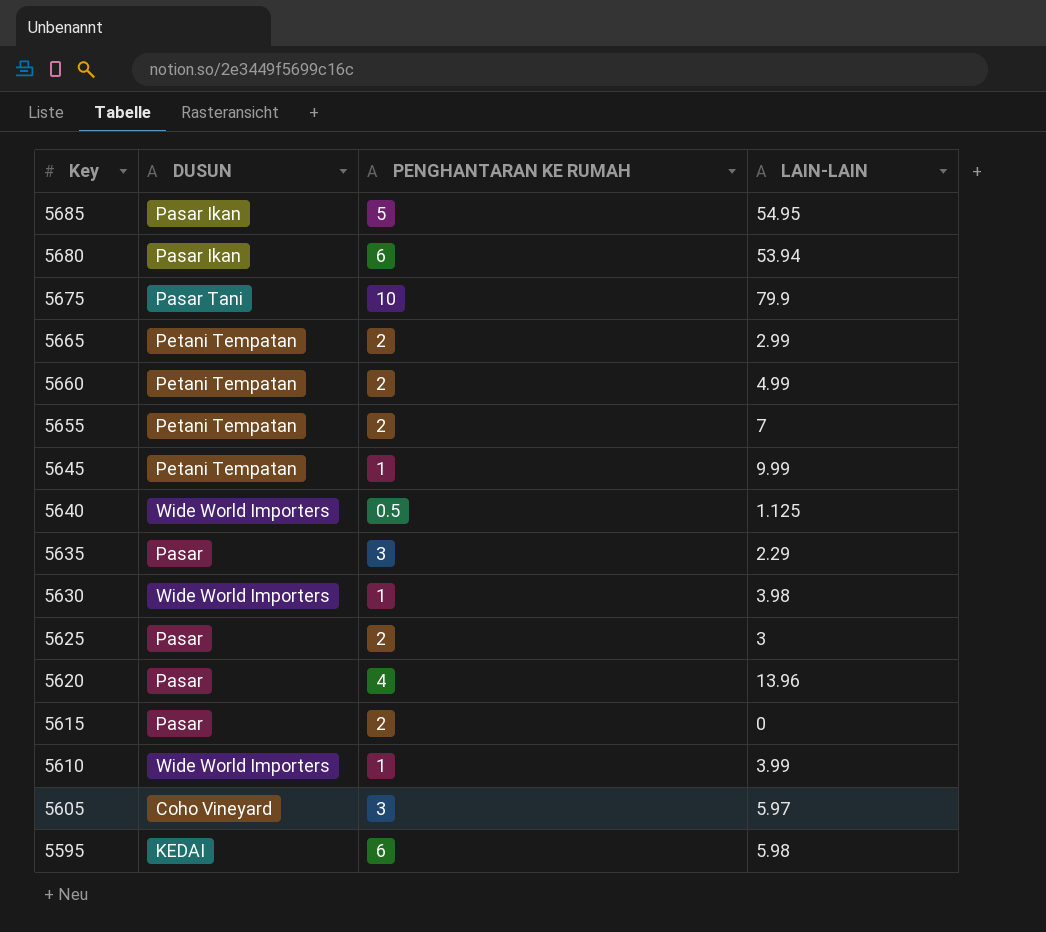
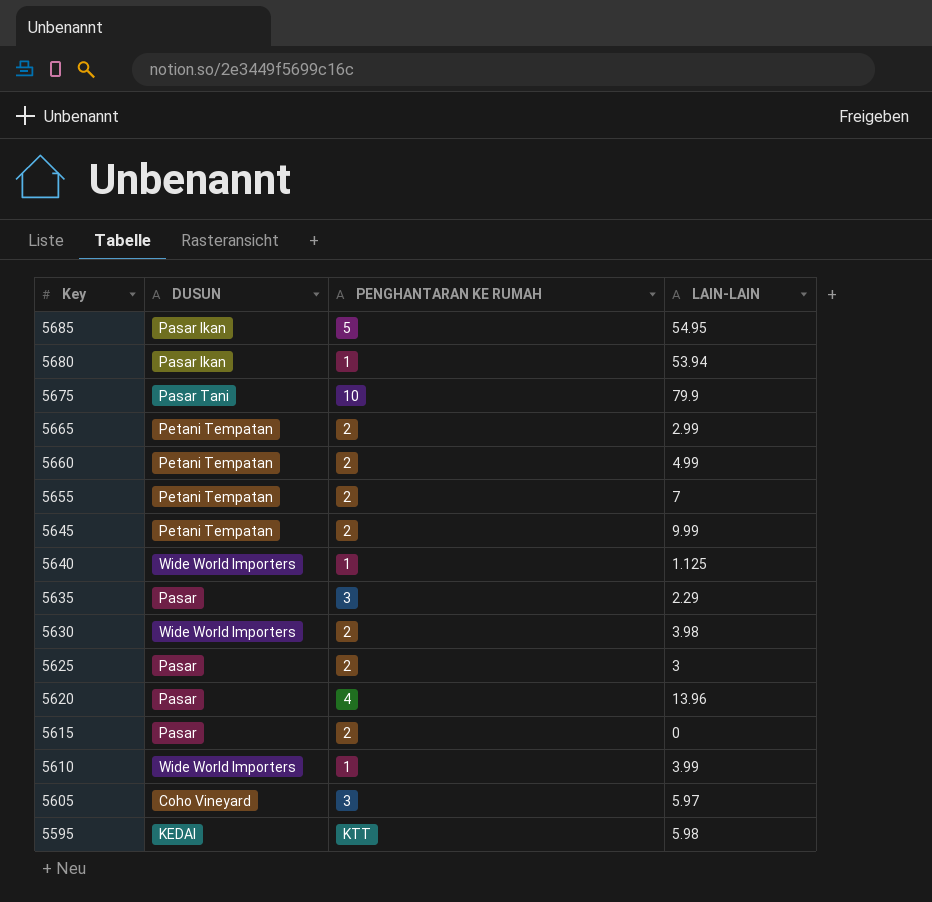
5680 | PENGHANTARAN KE RUMAH: 6 -> 1
5645 | PENGHANTARAN KE RUMAH: 1 -> 2
5640 | PENGHANTARAN KE RUMAH: 0.5 -> 1
5630 | PENGHANTARAN KE RUMAH: 1 -> 2
5595 | PENGHANTARAN KE RUMAH: 6 -> KTT

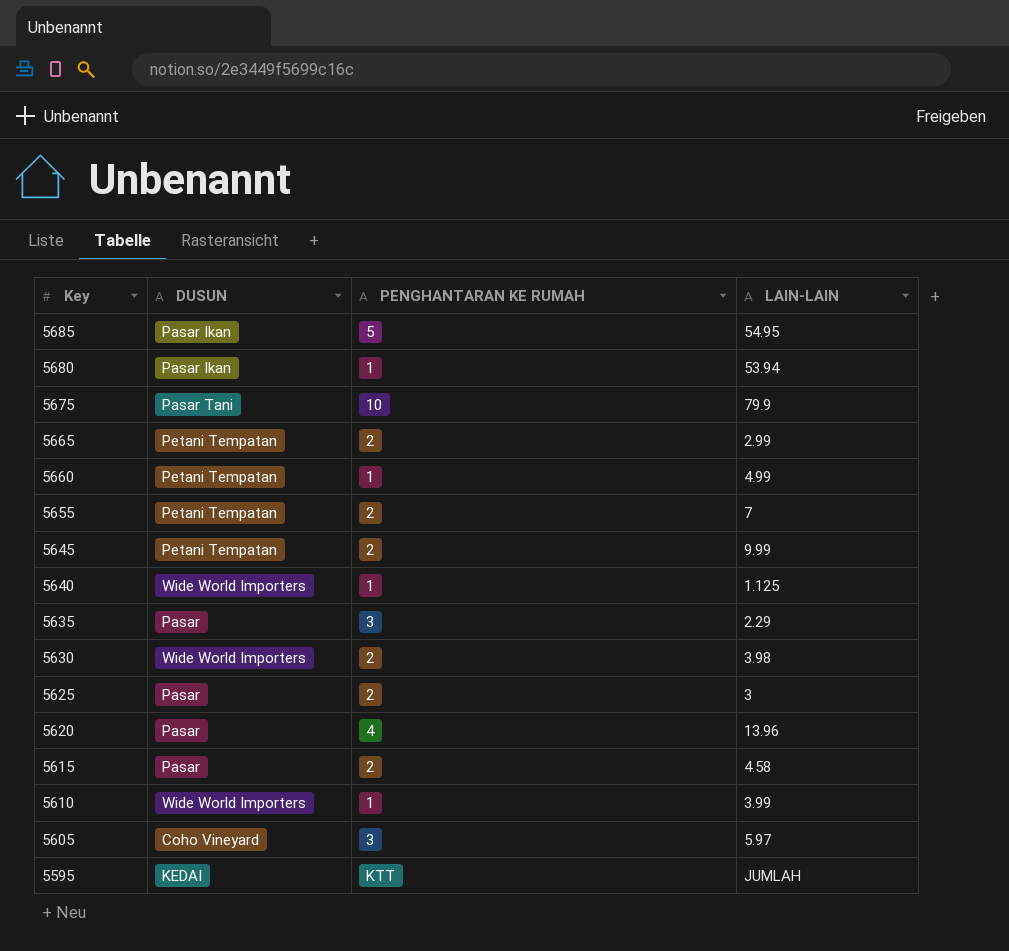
5660 | PENGHANTARAN KE RUMAH: 2 -> 1
5615 | LAIN-LAIN: 0 -> 4.58
5595 | LAIN-LAIN: 5.98 -> JUMLAH

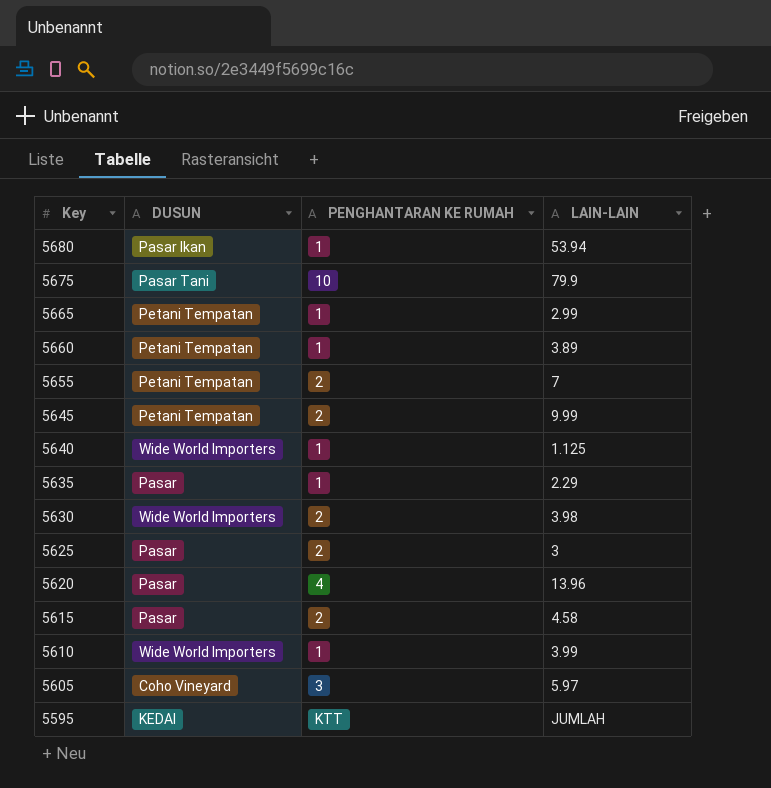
row 5685: Pasar Ikan | 5 | 54.95 -> none
5665 | PENGHANTARAN KE RUMAH: 2 -> 1
5660 | LAIN-LAIN: 4.99 -> 3.89
5635 | PENGHANTARAN KE RUMAH: 3 -> 1

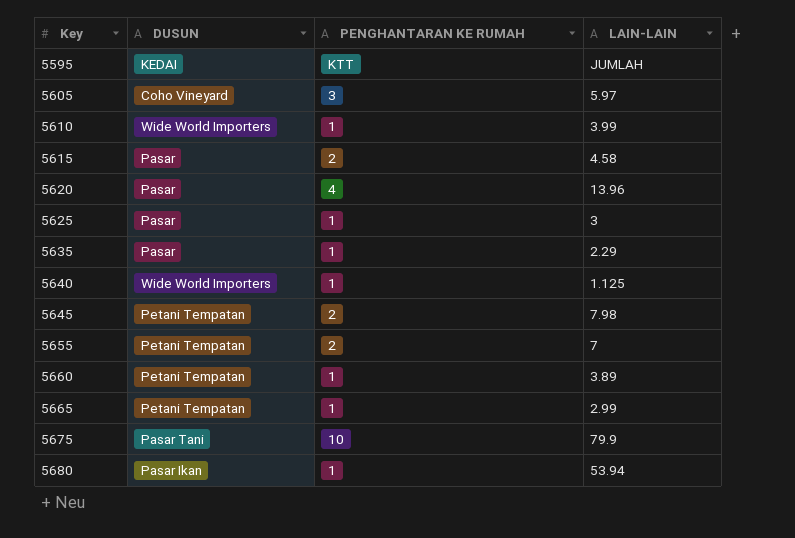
row order: Key descending -> Key ascending
row 5630: Wide World Importers | 2 | 3.98 -> none
5625 | PENGHANTARAN KE RUMAH: 2 -> 1
5645 | LAIN-LAIN: 9.99 -> 7.98

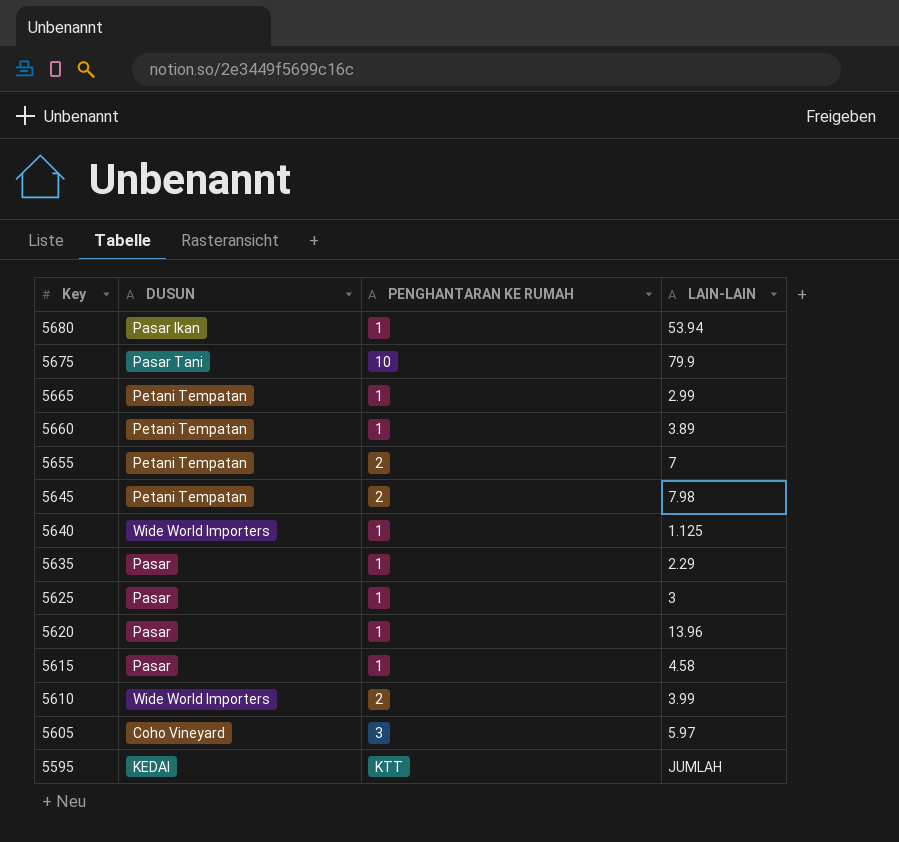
row order: Key ascending -> Key descending
5620 | PENGHANTARAN KE RUMAH: 4 -> 1
5615 | PENGHANTARAN KE RUMAH: 2 -> 1
5610 | PENGHANTARAN KE RUMAH: 1 -> 2

